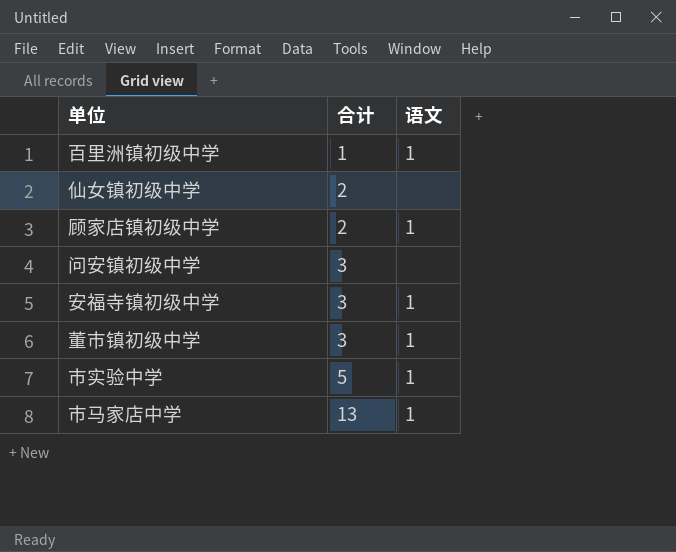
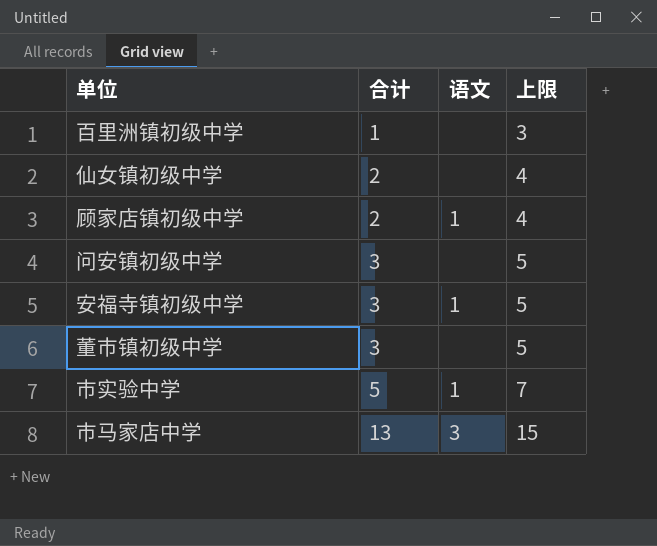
column 上限 | formula: none -> [合计] + 2
百里洲镇初级中学 | 语文: 1 -> none
董市镇初级中学 | 语文: 1 -> none
市马家店中学 | 语文: 1 -> 3

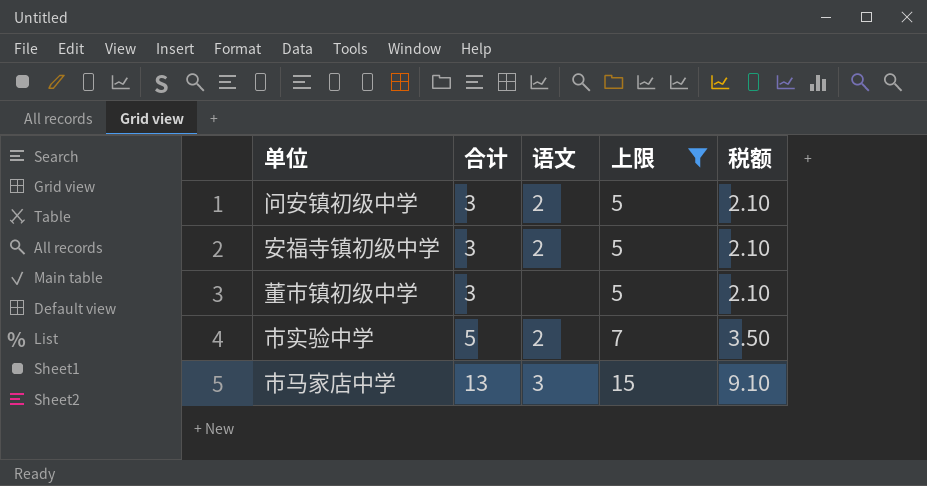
filter: none -> 上限 >= 5
column 税额 | formula: none -> [合计] * 0.7
问安镇初级中学 | 语文: none -> 2
安福寺镇初级中学 | 语文: 1 -> 2
市实验中学 | 语文: 1 -> 2

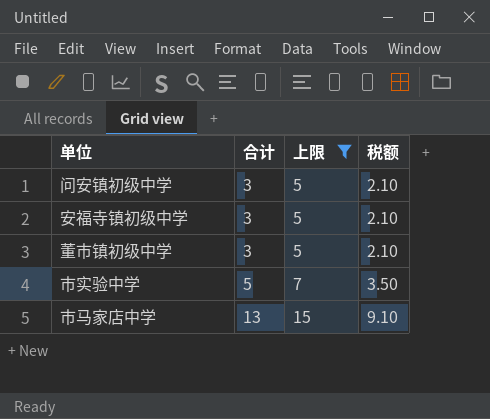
column 语文 | position: 3 -> none

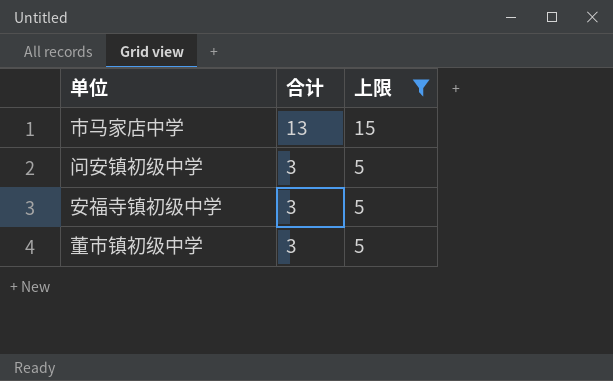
row order: 合计 ascending -> 合计 descending
column 税额 | formula: [合计] * 0.7 -> none
row 市实验中学: 5 | 7 | 3.50 -> none

